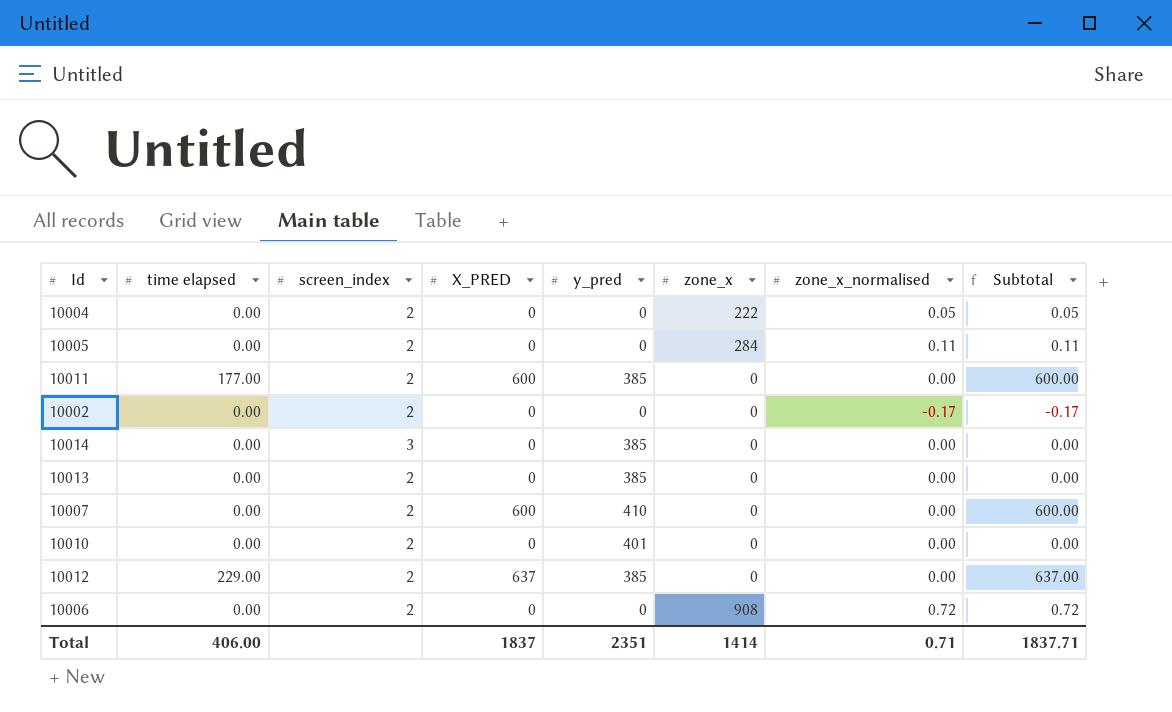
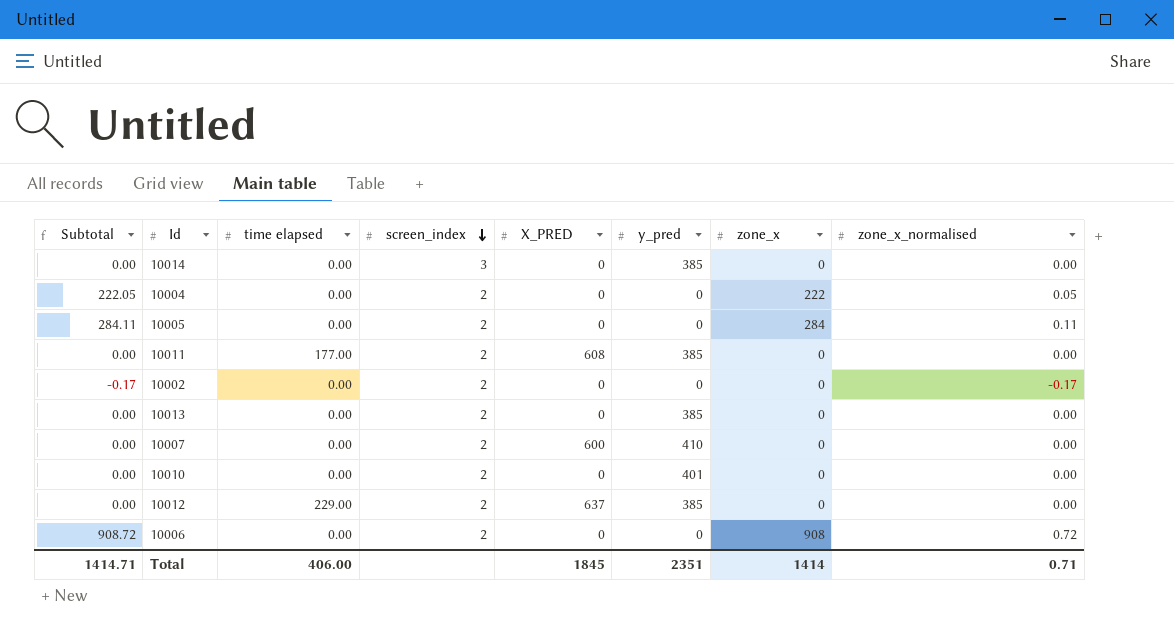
row order: none -> screen_index descending
column Subtotal | formula: [X_PRED] + [zone_x_normalised] -> [zone_x] + [zone_x_normalised]
column Subtotal | position: 8 -> 1
10011 | X_PRED: 600 -> 608
Total | Subtotal: 1837.71 -> 1414.71
Total | X_PRED: 1837 -> 1845

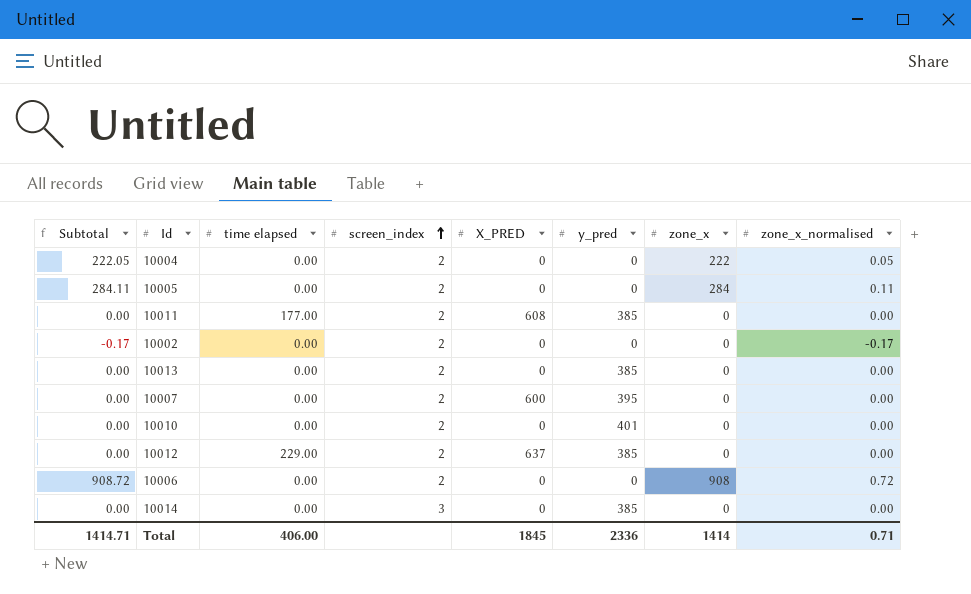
row order: screen_index descending -> screen_index ascending
10007 | y_pred: 410 -> 395
Total | y_pred: 2351 -> 2336

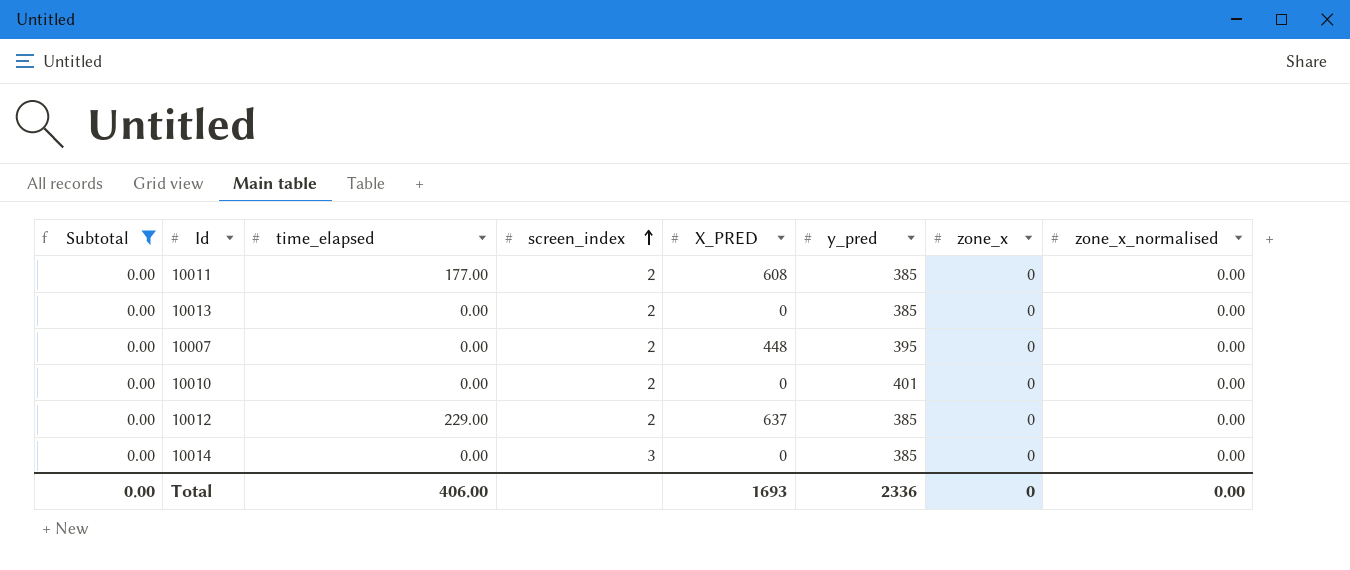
filter: none -> Subtotal = 0.00
column name: time elapsed -> time_elapsed
10007 | X_PRED: 600 -> 448
Total | Subtotal: 1414.71 -> 0.00
Total | X_PRED: 1845 -> 1693
Total | zone_x: 1414 -> 0
Total | zone_x_normalised: 0.71 -> 0.00

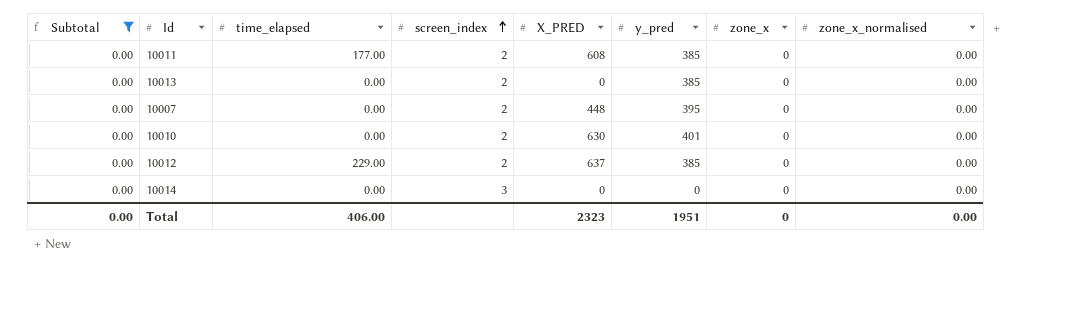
10010 | X_PRED: 0 -> 630
10014 | y_pred: 385 -> 0
Total | X_PRED: 1693 -> 2323
Total | y_pred: 2336 -> 1951

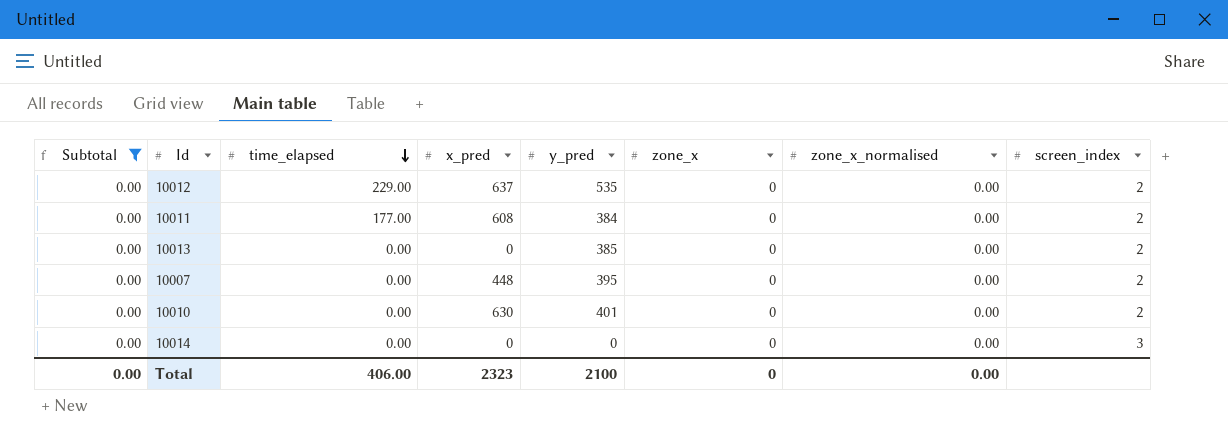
row order: screen_index ascending -> time_elapsed descending
column name: X_PRED -> x_pred
column screen_index | position: 4 -> 8
10012 | y_pred: 385 -> 535
10011 | y_pred: 385 -> 384
Total | y_pred: 1951 -> 2100

